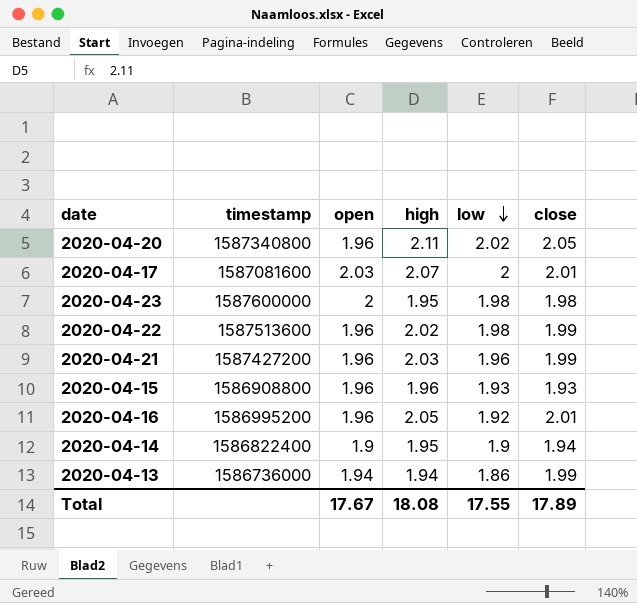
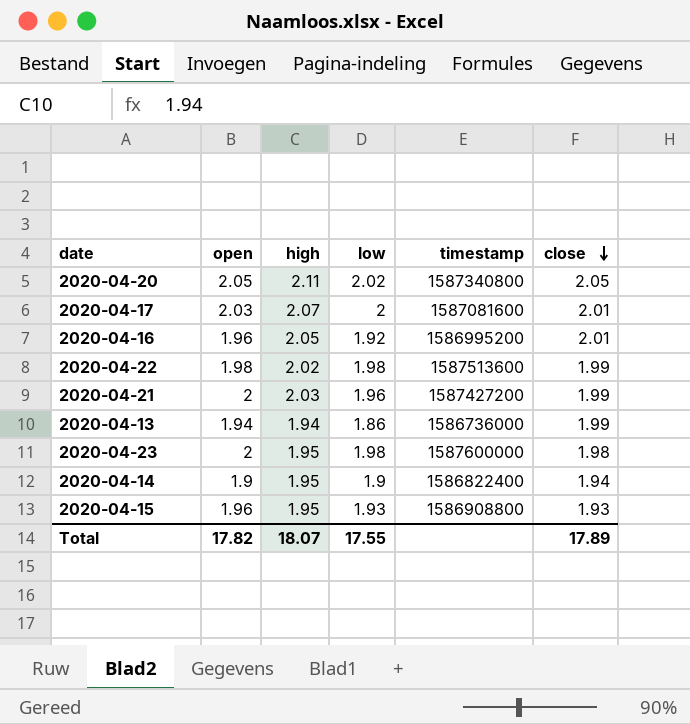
row order: low descending -> close descending
column timestamp | position: 2 -> 5
2020-04-20 | open: 1.96 -> 2.05
2020-04-22 | open: 1.96 -> 1.98
2020-04-21 | open: 1.96 -> 2
2020-04-15 | high: 1.96 -> 1.95
Total | open: 17.67 -> 17.82
Total | high: 18.08 -> 18.07

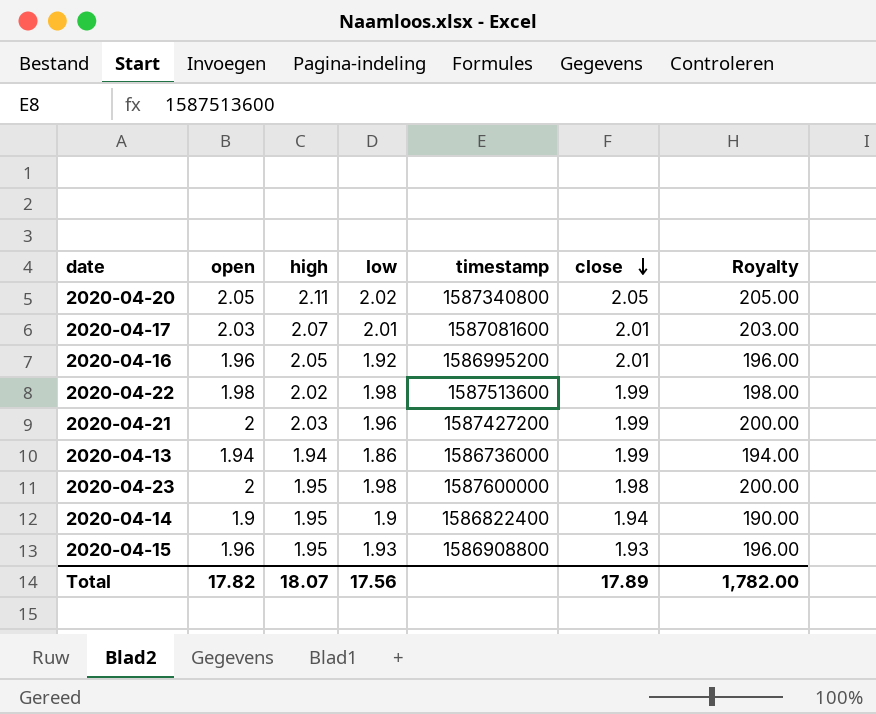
column Royalty | formula: none -> [open] * 100
2020-04-17 | low: 2 -> 2.01
Total | low: 17.55 -> 17.56

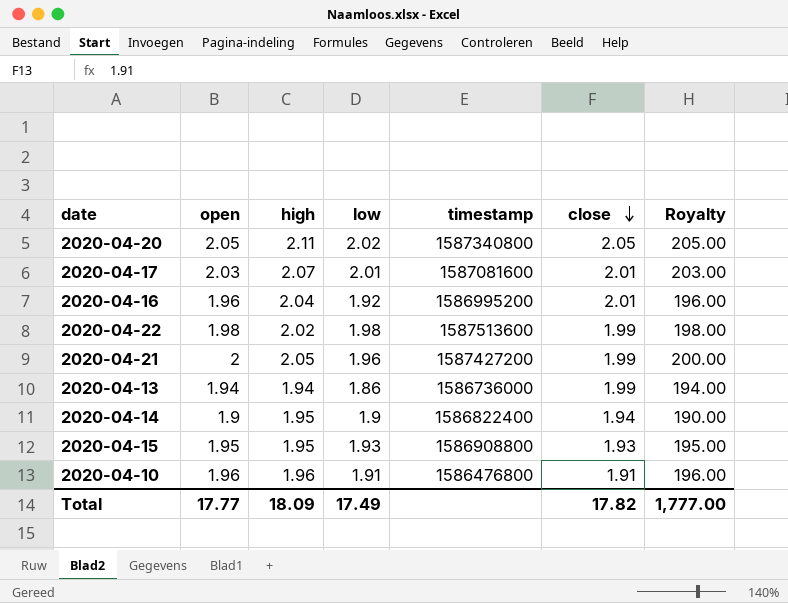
row 2020-04-23: 2 | 1.95 | 1.98 | 1587600000 | 1.98 | 200.00 -> none
2020-04-16 | high: 2.05 -> 2.04
2020-04-21 | high: 2.03 -> 2.05
2020-04-15 | open: 1.96 -> 1.95
2020-04-15 | Royalty: 196.00 -> 195.00
row 2020-04-10: none -> 1.96 | 1.96 | 1.91 | 1586476800 | 1.91 | 196.00
Total | open: 17.82 -> 17.77
Total | high: 18.07 -> 18.09
Total | low: 17.56 -> 17.49
Total | close: 17.89 -> 17.82
Total | Royalty: 1,782.00 -> 1,777.00

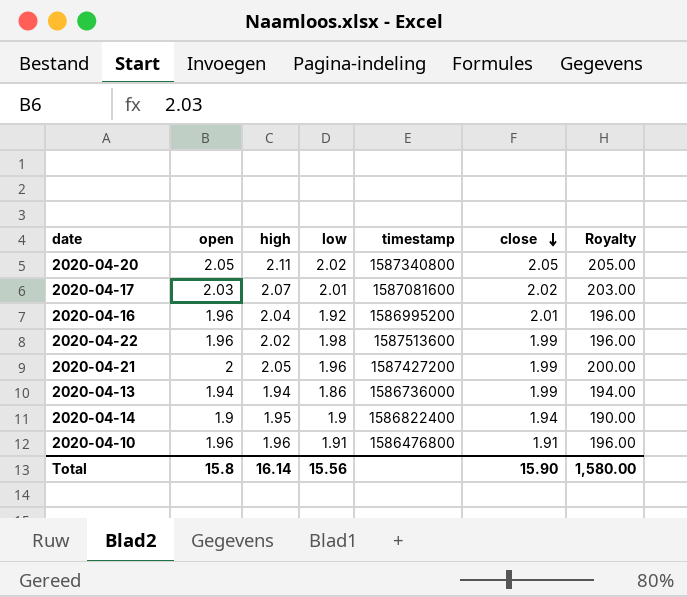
row 2020-04-15: 1.95 | 1.95 | 1.93 | 1586908800 | 1.93 | 195.00 -> none
2020-04-17 | close: 2.01 -> 2.02
2020-04-22 | open: 1.98 -> 1.96
2020-04-22 | Royalty: 198.00 -> 196.00
Total | open: 17.77 -> 15.8
Total | high: 18.09 -> 16.14
Total | low: 17.49 -> 15.56
Total | close: 17.82 -> 15.90
Total | Royalty: 1,777.00 -> 1,580.00

